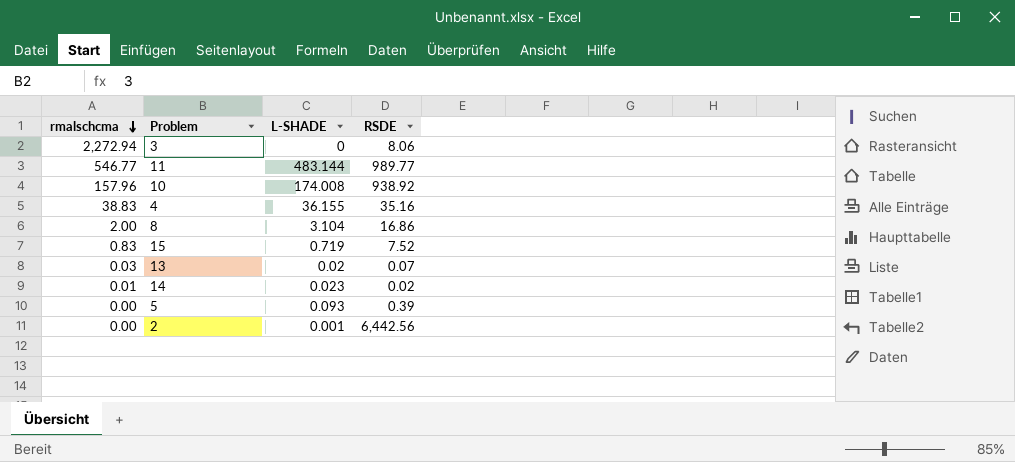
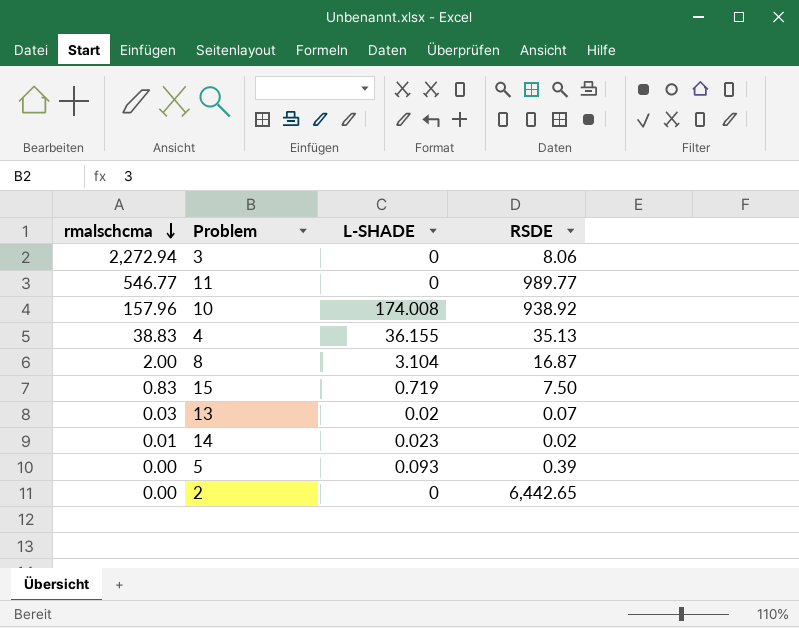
11 | L-SHADE: 483.144 -> 0
4 | RSDE: 35.16 -> 35.13
8 | RSDE: 16.86 -> 16.87
15 | RSDE: 7.52 -> 7.50
2 | L-SHADE: 0.001 -> 0
2 | RSDE: 6,442.56 -> 6,442.65

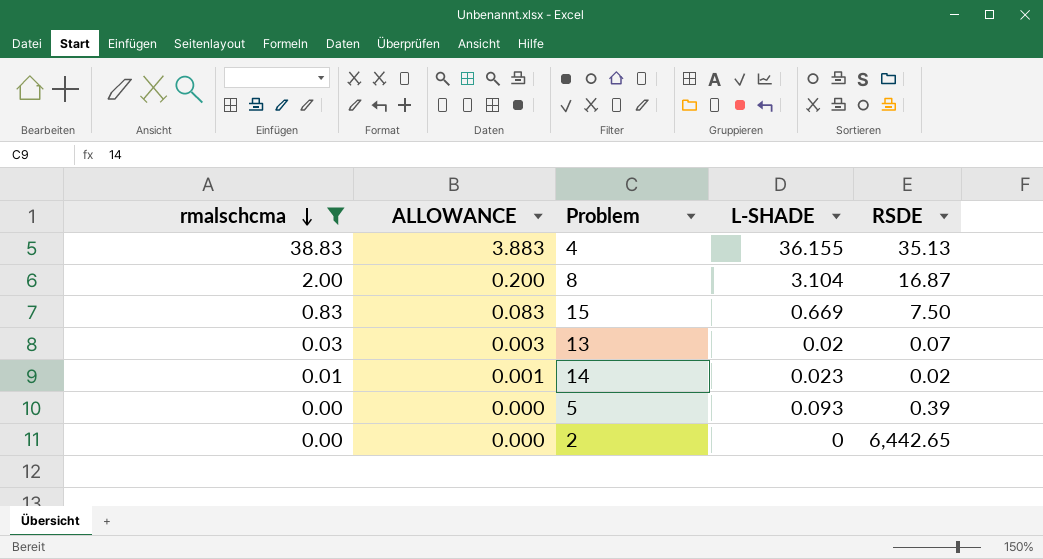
filter: none -> rmalschcma <= 38.83
column ALLOWANCE | formula: none -> [rmalschcma] * 0.1
15 | L-SHADE: 0.719 -> 0.669

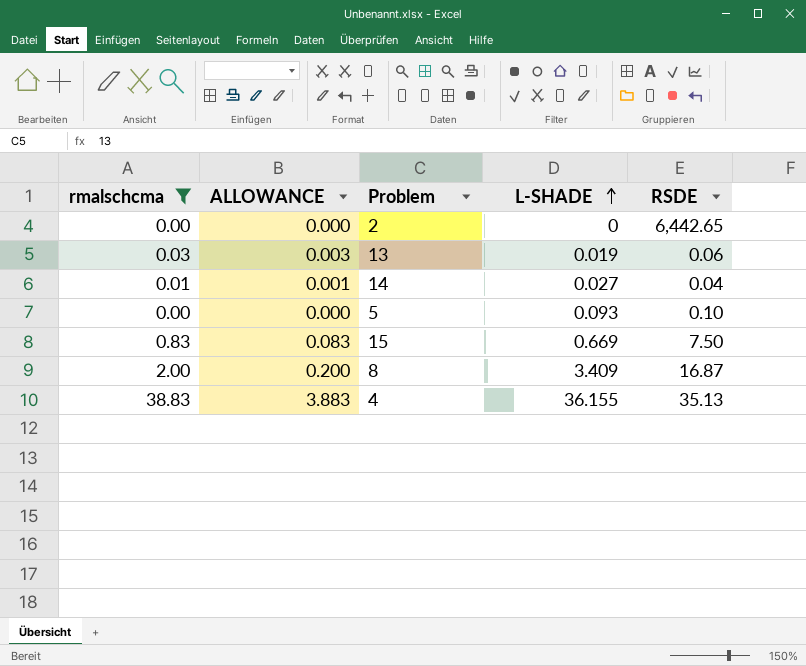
row order: rmalschcma descending -> L-SHADE ascending
13 | L-SHADE: 0.02 -> 0.019
13 | RSDE: 0.07 -> 0.06
14 | L-SHADE: 0.023 -> 0.027
14 | RSDE: 0.02 -> 0.04
5 | RSDE: 0.39 -> 0.10
8 | L-SHADE: 3.104 -> 3.409

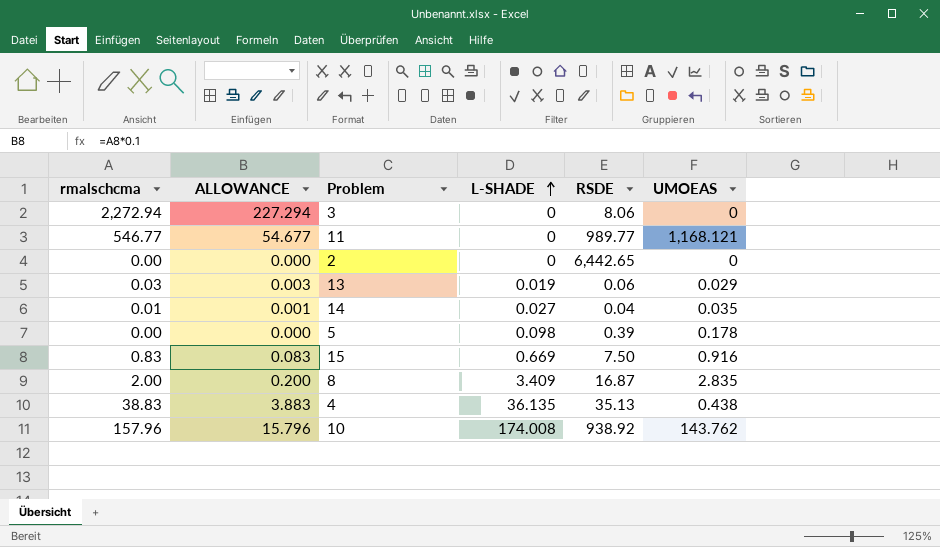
filter: rmalschcma <= 38.83 -> none
column UMOEAS | position: none -> 6
5 | L-SHADE: 0.093 -> 0.098
5 | RSDE: 0.10 -> 0.39
4 | L-SHADE: 36.155 -> 36.135

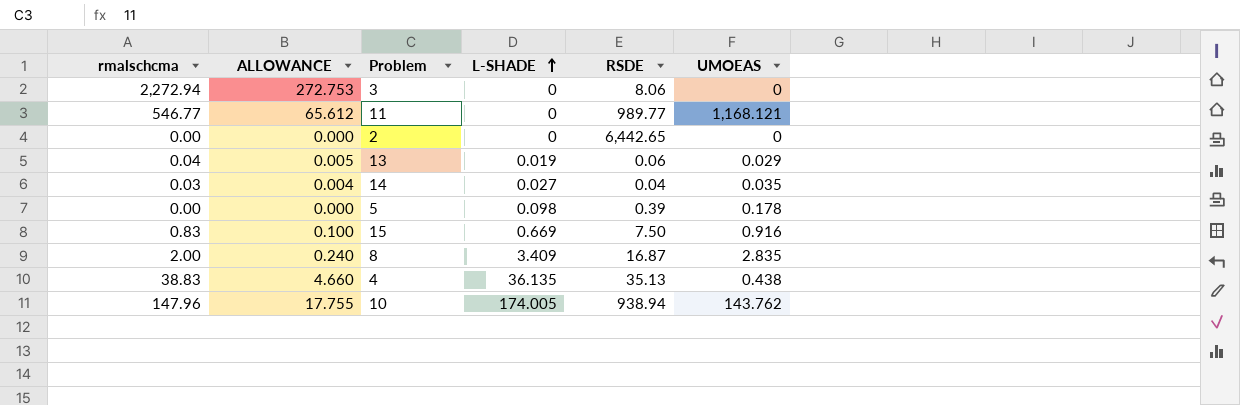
column ALLOWANCE | formula: [rmalschcma] * 0.1 -> [rmalschcma] * 0.12
13 | rmalschcma: 0.03 -> 0.04
14 | rmalschcma: 0.01 -> 0.03
10 | rmalschcma: 157.96 -> 147.96
10 | L-SHADE: 174.008 -> 174.005
10 | RSDE: 938.92 -> 938.94

